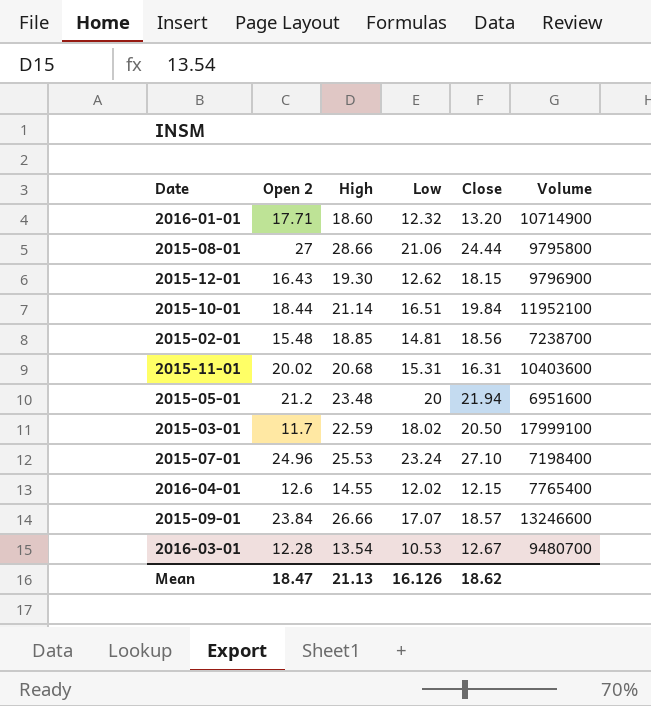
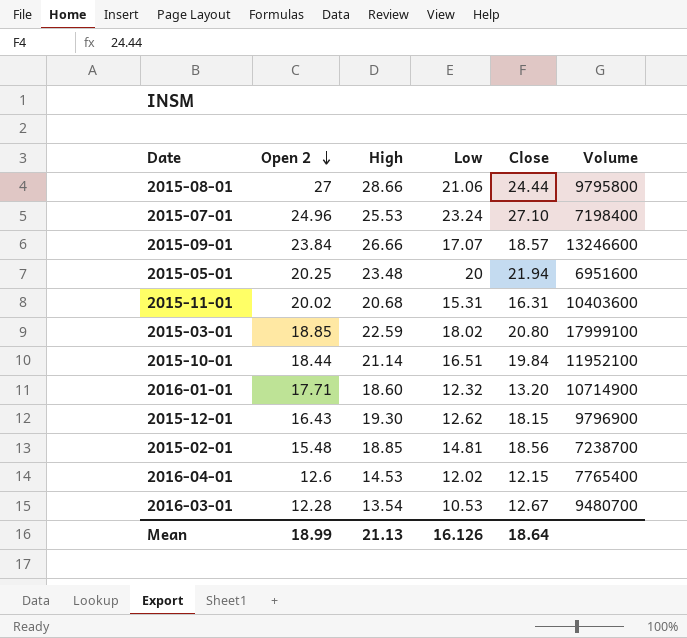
row order: none -> Open 2 descending
2015-05-01 | Open 2: 21.2 -> 20.25
2015-03-01 | Open 2: 11.7 -> 18.85
2015-03-01 | Close: 20.50 -> 20.80
2016-04-01 | High: 14.55 -> 14.53
Mean | Open 2: 18.47 -> 18.99
Mean | Close: 18.62 -> 18.64

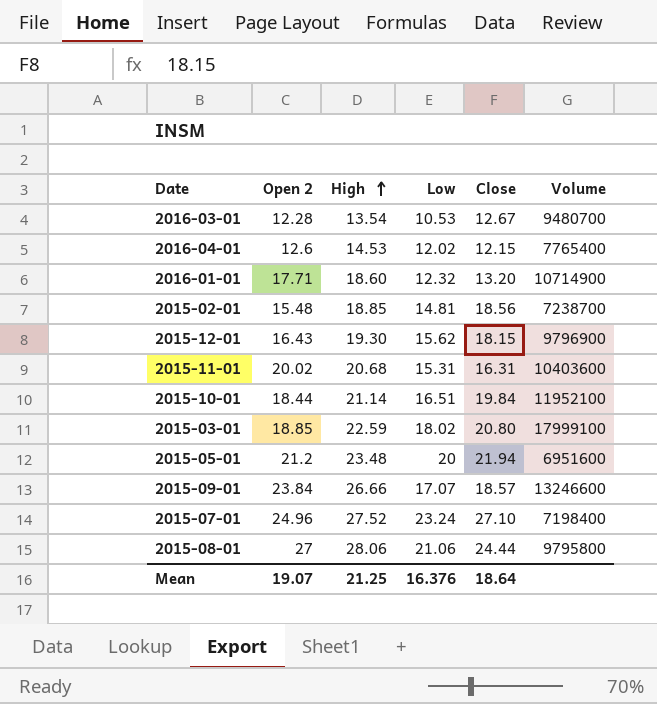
row order: Open 2 descending -> High ascending
2015-12-01 | Low: 12.62 -> 15.62
2015-05-01 | Open 2: 20.25 -> 21.2
2015-07-01 | High: 25.53 -> 27.52
2015-08-01 | High: 28.66 -> 28.06
Mean | Open 2: 18.99 -> 19.07
Mean | High: 21.13 -> 21.25
Mean | Low: 16.126 -> 16.376

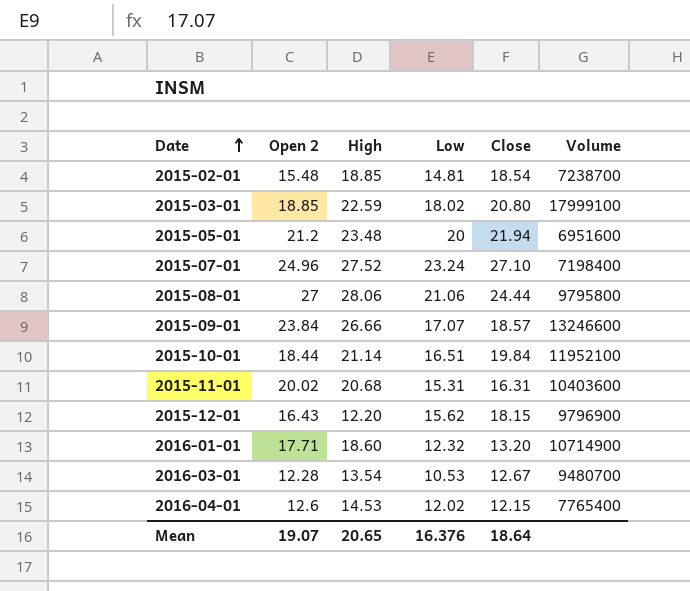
row order: High ascending -> Date ascending
2015-02-01 | Close: 18.56 -> 18.54
2015-12-01 | High: 19.30 -> 12.20
Mean | High: 21.25 -> 20.65

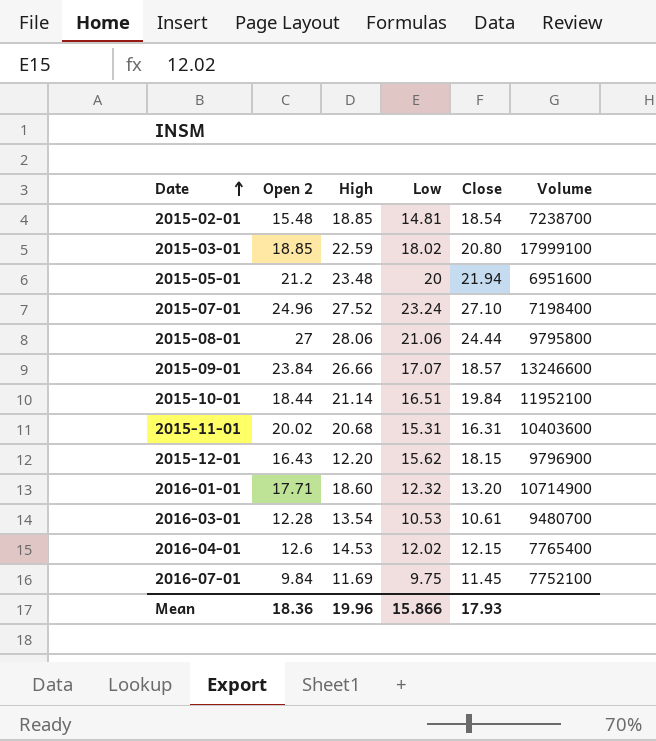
2016-03-01 | Close: 12.67 -> 10.61
row 2016-07-01: none -> 9.84 | 11.69 | 9.75 | 11.45 | 7752100
Mean | Open 2: 19.07 -> 18.36
Mean | High: 20.65 -> 19.96
Mean | Low: 16.376 -> 15.866
Mean | Close: 18.64 -> 17.93

